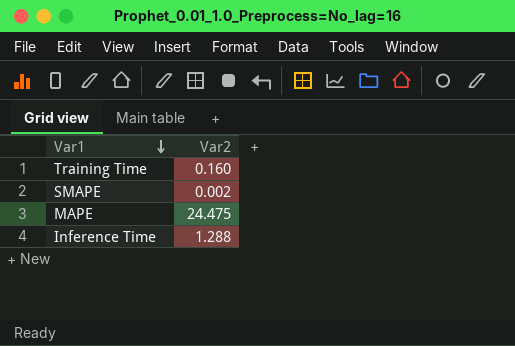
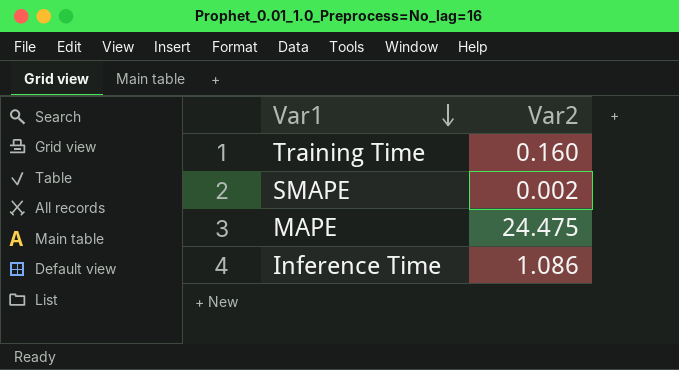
Inference Time | Var2: 1.288 -> 1.086

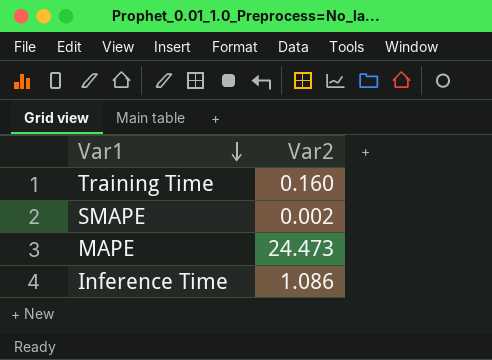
MAPE | Var2: 24.475 -> 24.473

